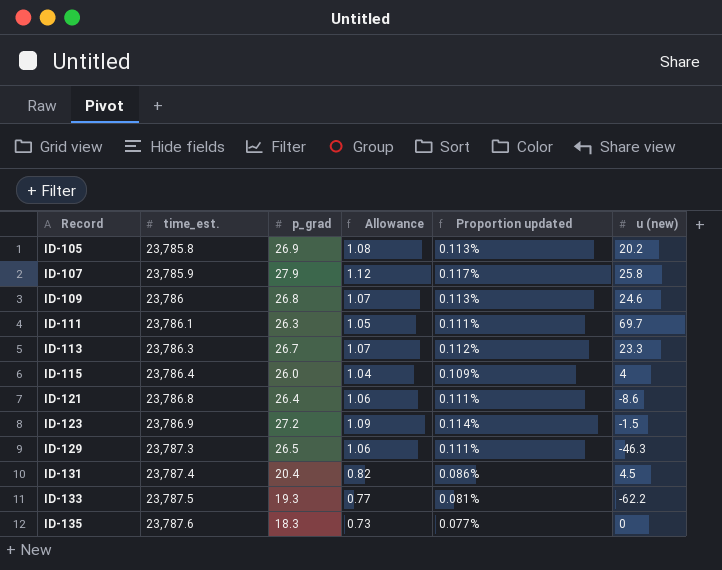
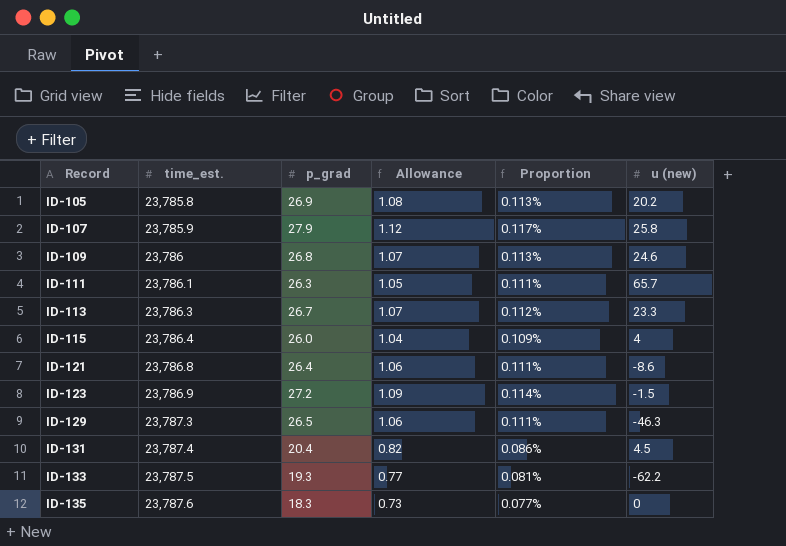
column name: Proportion updated -> Proportion
ID-111 | u (new): 69.7 -> 65.7

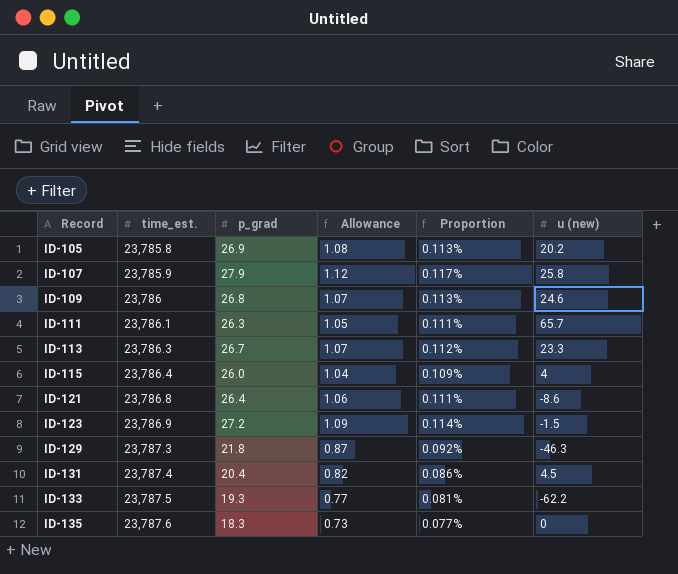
ID-129 | p_grad: 26.5 -> 21.8
ID-129 | Allowance: 1.06 -> 0.87
ID-129 | Proportion: 0.111% -> 0.092%

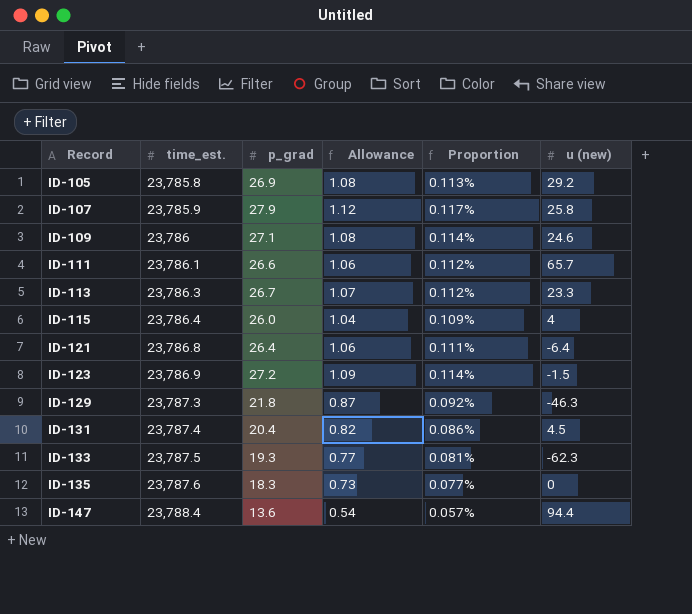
ID-105 | u (new): 20.2 -> 29.2
ID-109 | p_grad: 26.8 -> 27.1
ID-109 | Allowance: 1.07 -> 1.08
ID-109 | Proportion: 0.113% -> 0.114%
ID-111 | p_grad: 26.3 -> 26.6
ID-111 | Allowance: 1.05 -> 1.06
ID-111 | Proportion: 0.111% -> 0.112%
ID-121 | u (new): -8.6 -> -6.4
ID-133 | u (new): -62.2 -> -62.3
row ID-147: none -> 23,788.4 | 13.6 | 0.54 | 0.057% | 94.4

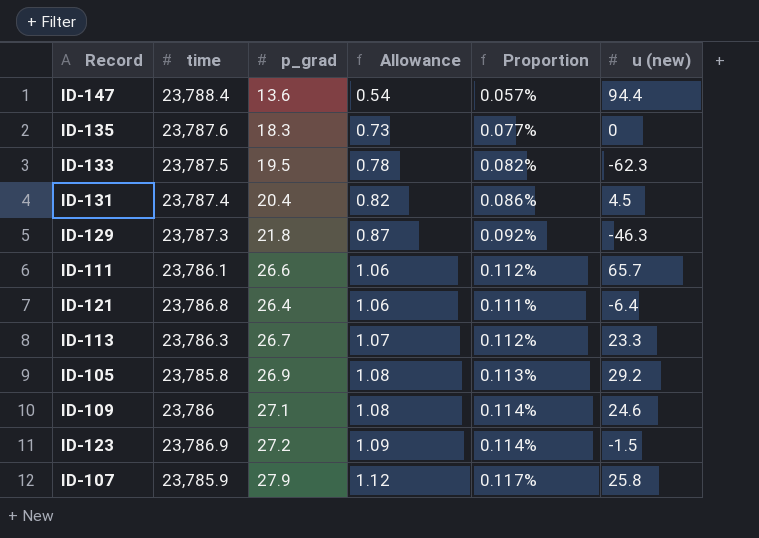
row order: Record ascending -> Allowance ascending
column name: time_est. -> time
row ID-115: 23,786.4 | 26.0 | 1.04 | 0.109% | 4 -> none
ID-133 | p_grad: 19.3 -> 19.5
ID-133 | Allowance: 0.77 -> 0.78
ID-133 | Proportion: 0.081% -> 0.082%

